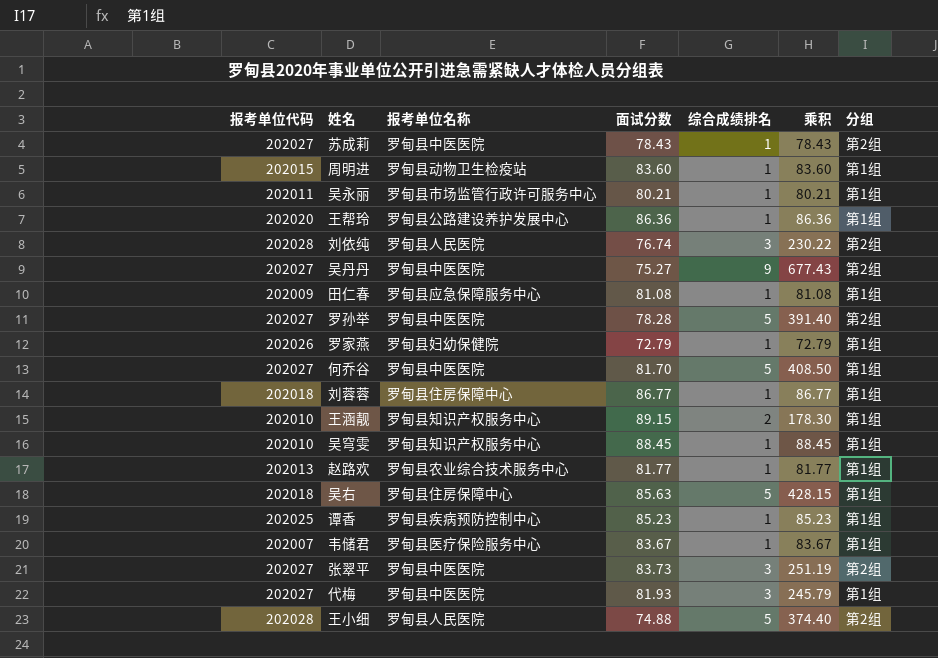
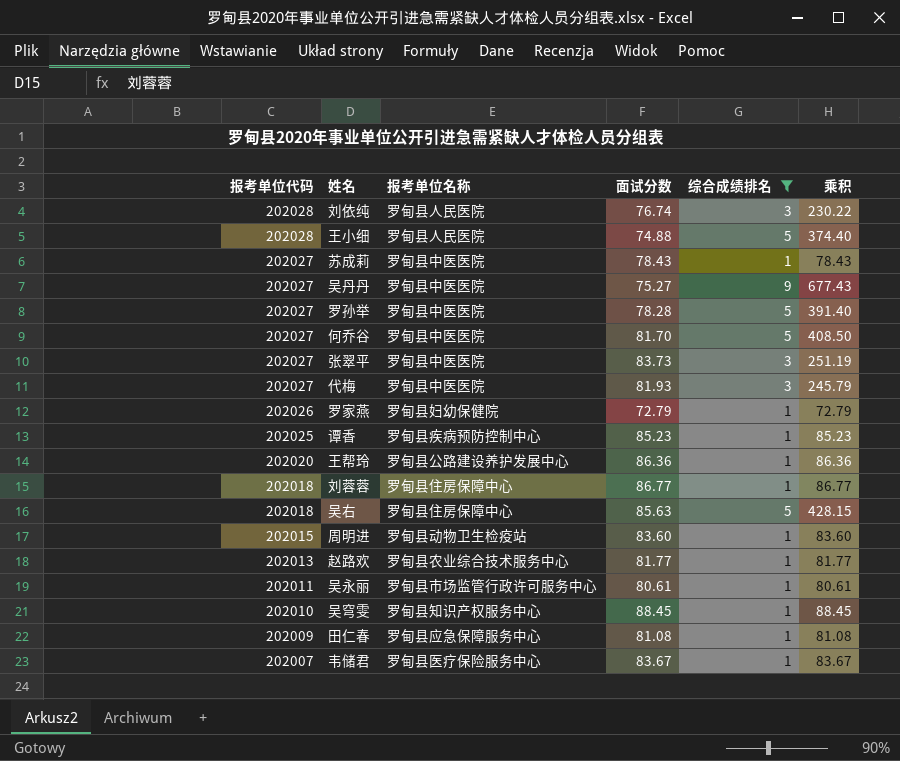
filter: none -> 综合成绩排名 != 2
row order: none -> 报考单位代码 descending
column 分组 | position: 7 -> none
吴永丽 | 面试分数: 80.21 -> 80.61
吴永丽 | 乘积: 80.21 -> 80.61

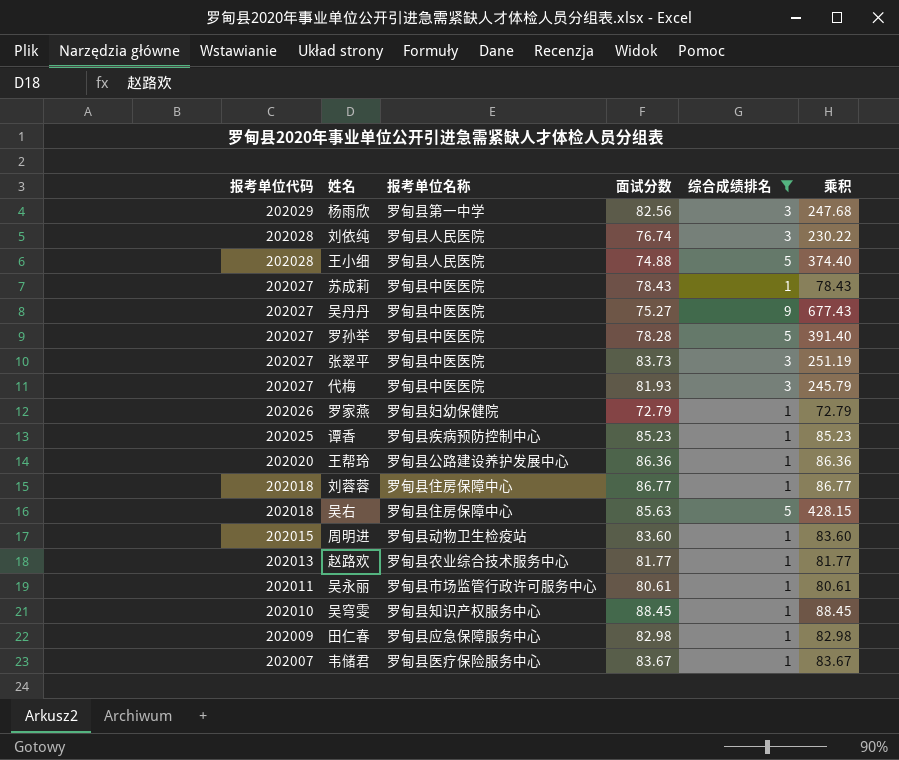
row 何乔谷: 202027 | 罗甸县中医医院 | 81.70 | 5 | 408.50 -> none
row 杨雨欣: none -> 202029 | 罗甸县第一中学 | 82.56 | 3 | 247.68
田仁春 | 面试分数: 81.08 -> 82.98
田仁春 | 乘积: 81.08 -> 82.98

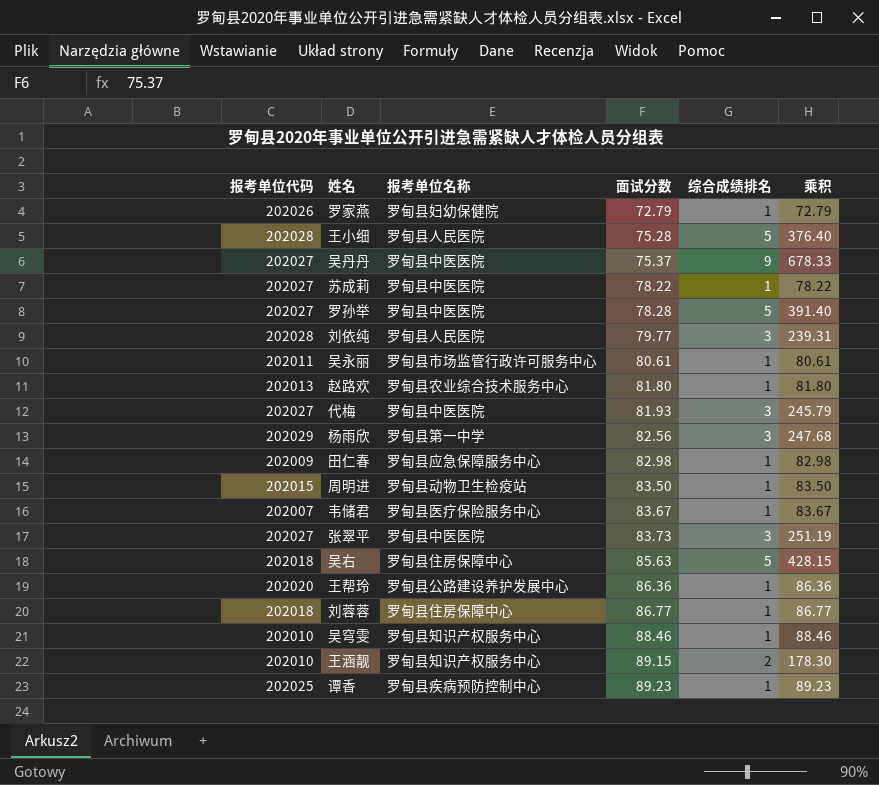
filter: 综合成绩排名 != 2 -> none
row order: 报考单位代码 descending -> 面试分数 ascending
王小细 | 面试分数: 74.88 -> 75.28
王小细 | 乘积: 374.40 -> 376.40
吴丹丹 | 面试分数: 75.27 -> 75.37
吴丹丹 | 乘积: 677.43 -> 678.33
苏成莉 | 面试分数: 78.43 -> 78.22
苏成莉 | 乘积: 78.43 -> 78.22
刘依纯 | 面试分数: 76.74 -> 79.77
刘依纯 | 乘积: 230.22 -> 239.31
赵路欢 | 面试分数: 81.77 -> 81.80
赵路欢 | 乘积: 81.77 -> 81.80
周明进 | 面试分数: 83.60 -> 83.50
周明进 | 乘积: 83.60 -> 83.50
吴穹雯 | 面试分数: 88.45 -> 88.46
吴穹雯 | 乘积: 88.45 -> 88.46
谭香 | 面试分数: 85.23 -> 89.23
谭香 | 乘积: 85.23 -> 89.23

